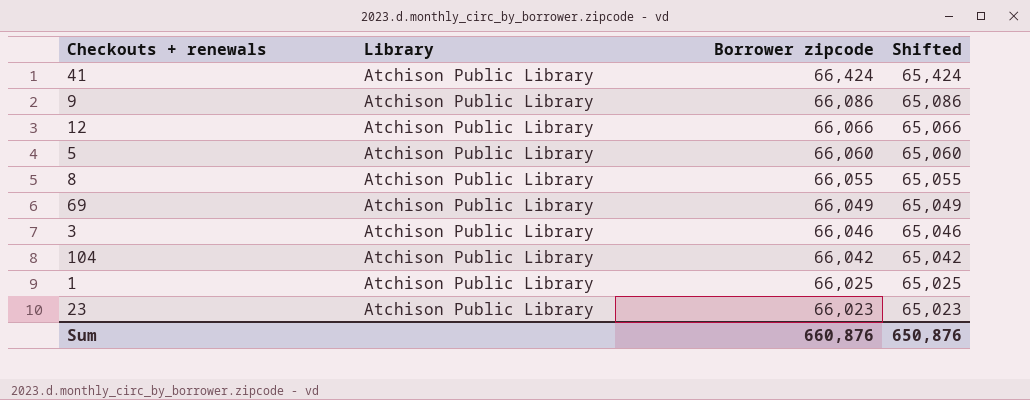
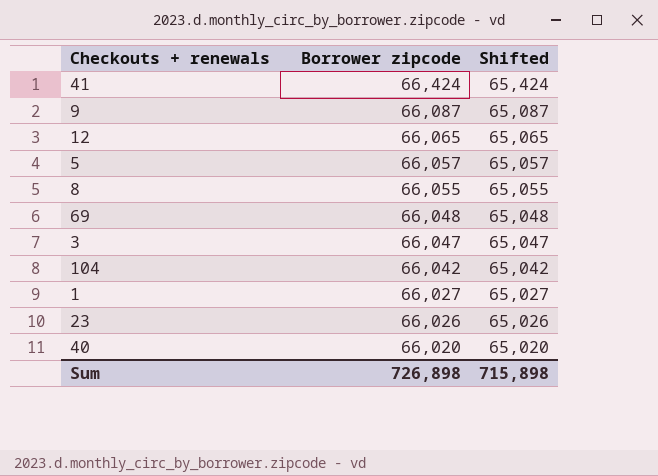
column Library | position: 2 -> none
9 | Borrower zipcode: 66,086 -> 66,087
9 | Shifted: 65,086 -> 65,087
12 | Borrower zipcode: 66,066 -> 66,065
12 | Shifted: 65,066 -> 65,065
5 | Borrower zipcode: 66,060 -> 66,057
5 | Shifted: 65,060 -> 65,057
69 | Borrower zipcode: 66,049 -> 66,048
69 | Shifted: 65,049 -> 65,048
3 | Borrower zipcode: 66,046 -> 66,047
3 | Shifted: 65,046 -> 65,047
1 | Borrower zipcode: 66,025 -> 66,027
1 | Shifted: 65,025 -> 65,027
23 | Borrower zipcode: 66,023 -> 66,026
23 | Shifted: 65,023 -> 65,026
row 40: none -> 66,020 | 65,020
Sum | Borrower zipcode: 660,876 -> 726,898
Sum | Shifted: 650,876 -> 715,898

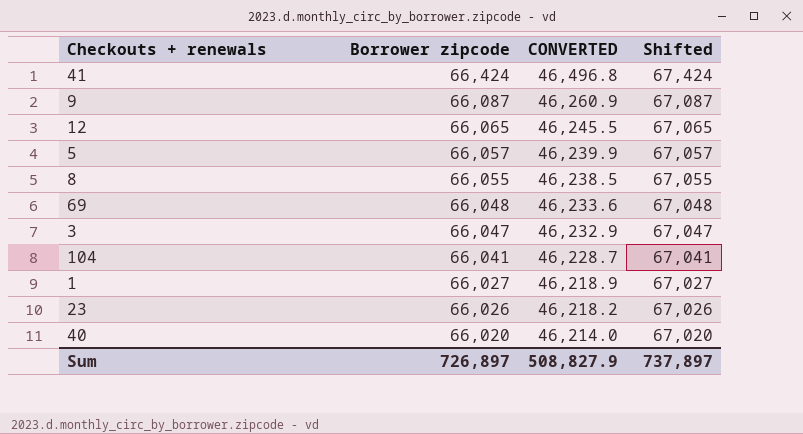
column CONVERTED | formula: none -> [Borrower zipcode] * 0.7
column Shifted | formula: [Borrower zipcode] - 1000 -> [Borrower zipcode] + 1000
104 | Borrower zipcode: 66,042 -> 66,041
Sum | Borrower zipcode: 726,898 -> 726,897
Sum | Shifted: 715,898 -> 737,897

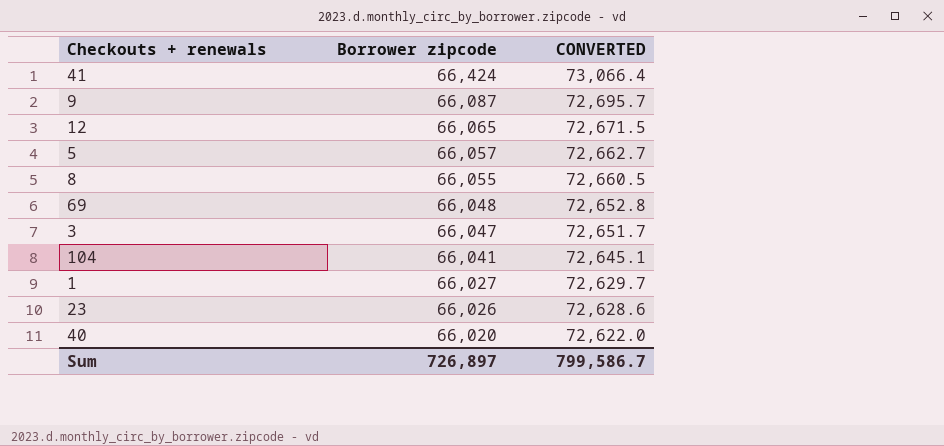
column Shifted | formula: [Borrower zipcode] + 1000 -> none
column CONVERTED | formula: [Borrower zipcode] * 0.7 -> [Borrower zipcode] * 1.1
Sum | CONVERTED: 508,827.9 -> 799,586.7

